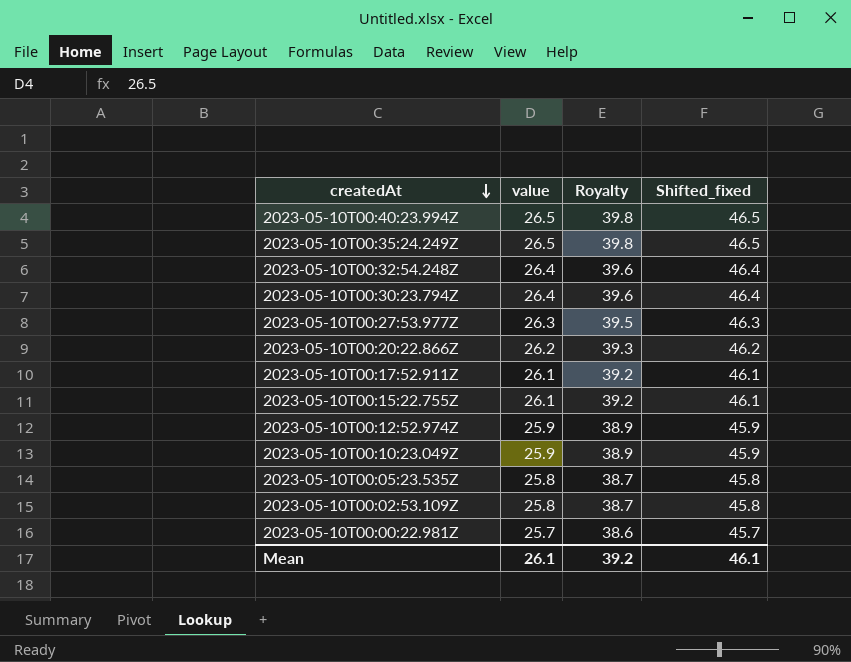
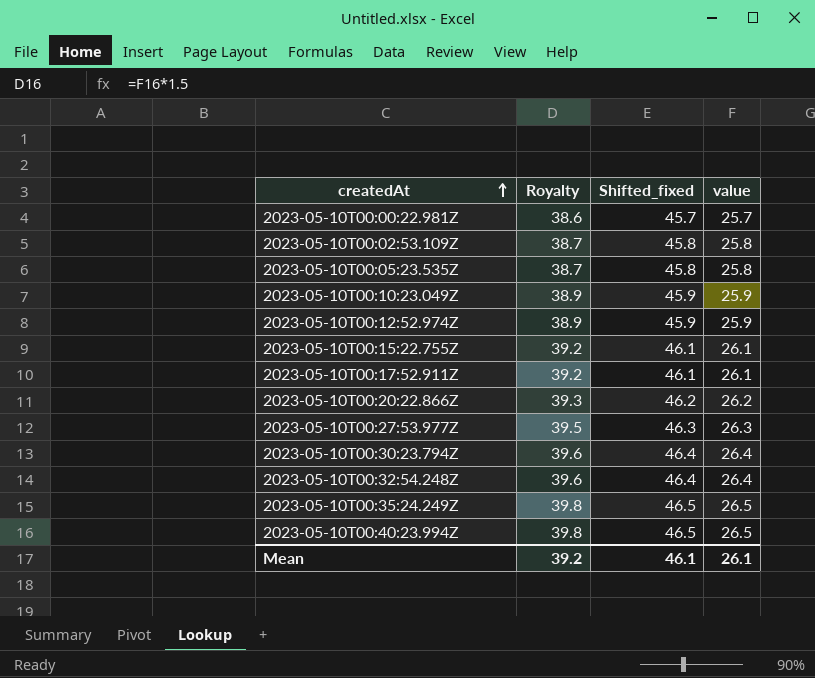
row order: createdAt descending -> createdAt ascending
column value | position: 2 -> 4

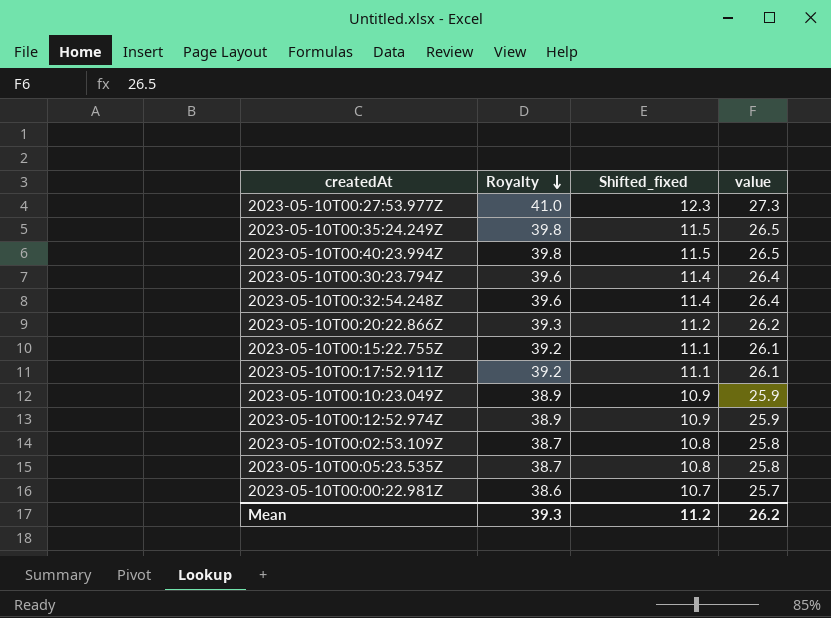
row order: createdAt ascending -> Royalty descending
column Shifted_fixed | formula: [value] + 20 -> [value] - 15
2023-05-10T00:27:53.977Z | Royalty: 39.5 -> 41.0
2023-05-10T00:27:53.977Z | value: 26.3 -> 27.3
Mean | Royalty: 39.2 -> 39.3
Mean | Shifted_fixed: 46.1 -> 11.2
Mean | value: 26.1 -> 26.2

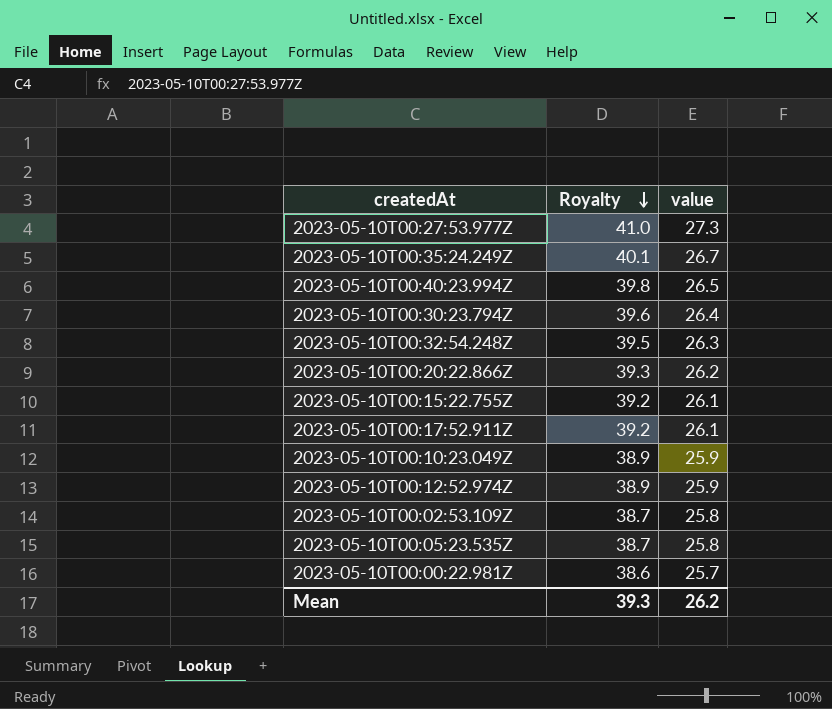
column Shifted_fixed | formula: [value] - 15 -> none
2023-05-10T00:35:24.249Z | Royalty: 39.8 -> 40.1
2023-05-10T00:35:24.249Z | value: 26.5 -> 26.7
2023-05-10T00:32:54.248Z | Royalty: 39.6 -> 39.5
2023-05-10T00:32:54.248Z | value: 26.4 -> 26.3

